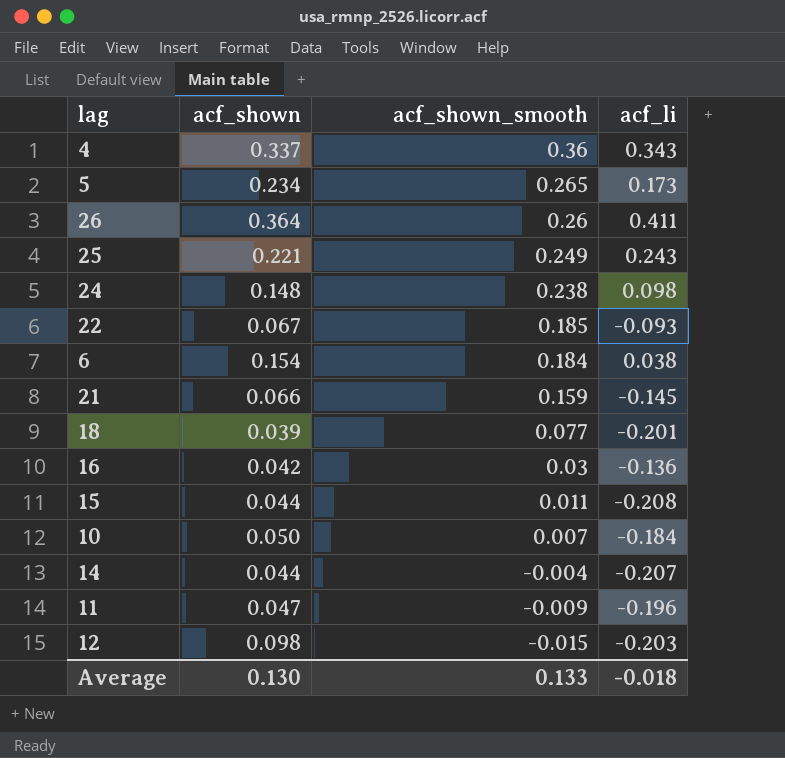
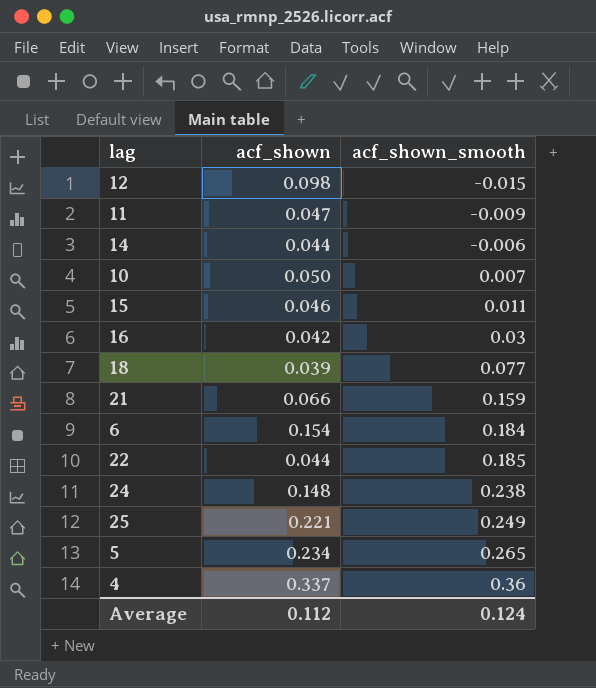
row order: acf_shown_smooth descending -> acf_shown_smooth ascending
column acf_li | position: 4 -> none
row 26: 0.364 | 0.26 | 0.411 -> none
14 | acf_shown_smooth: -0.004 -> -0.006
15 | acf_shown: 0.044 -> 0.046
22 | acf_shown: 0.067 -> 0.044
Average | acf_shown: 0.130 -> 0.112
Average | acf_shown_smooth: 0.133 -> 0.124

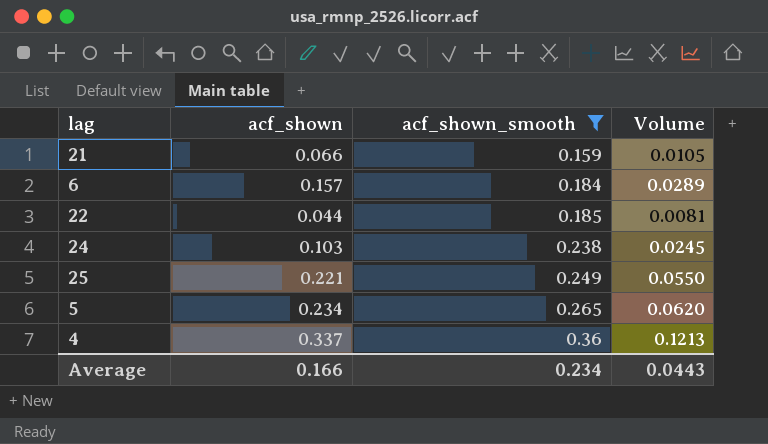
filter: none -> acf_shown_smooth >= 0.159
column Volume | formula: none -> [acf_shown] * [acf_shown_smooth]
6 | acf_shown: 0.154 -> 0.157
24 | acf_shown: 0.148 -> 0.103
Average | acf_shown: 0.112 -> 0.166
Average | acf_shown_smooth: 0.124 -> 0.234

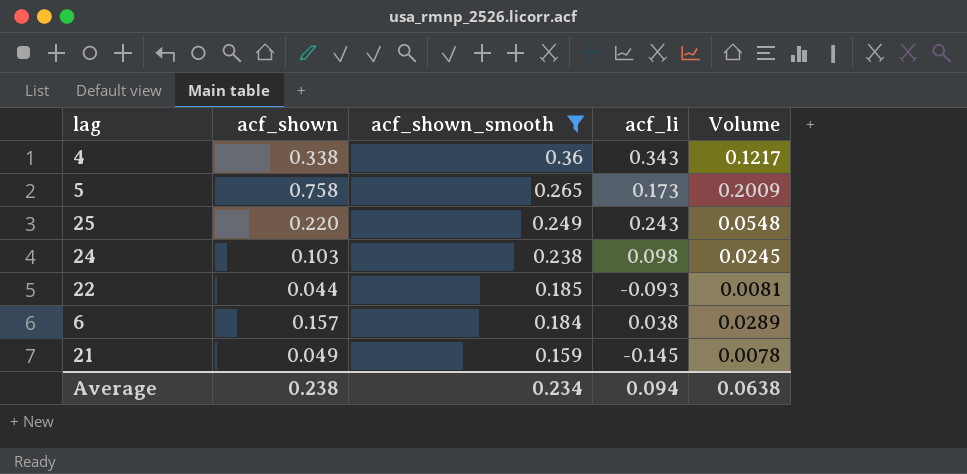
row order: acf_shown_smooth ascending -> acf_shown_smooth descending
column acf_li | position: none -> 4
4 | acf_shown: 0.337 -> 0.338
4 | Volume: 0.1213 -> 0.1217
5 | acf_shown: 0.234 -> 0.758
5 | Volume: 0.0620 -> 0.2009
25 | acf_shown: 0.221 -> 0.220
25 | Volume: 0.0550 -> 0.0548
21 | acf_shown: 0.066 -> 0.049
21 | Volume: 0.0105 -> 0.0078
Average | acf_shown: 0.166 -> 0.238
Average | Volume: 0.0443 -> 0.0638

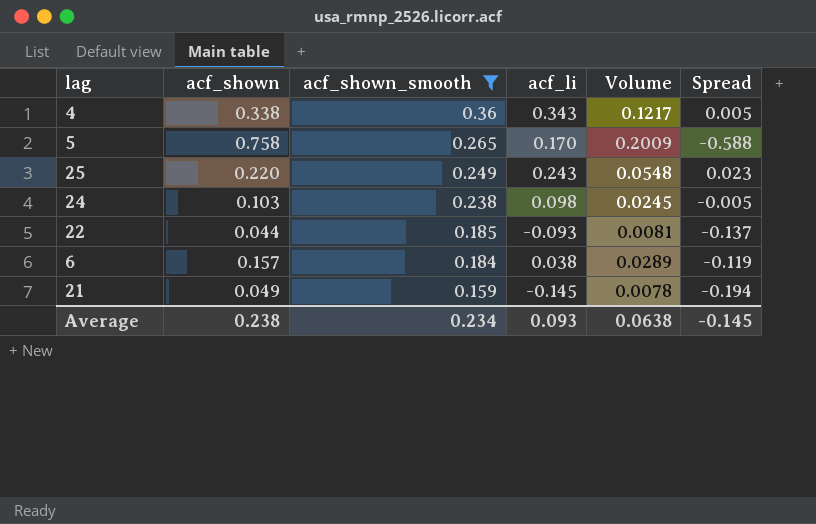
column Spread | formula: none -> [acf_li] - [acf_shown]
5 | acf_li: 0.173 -> 0.170
Average | acf_li: 0.094 -> 0.093

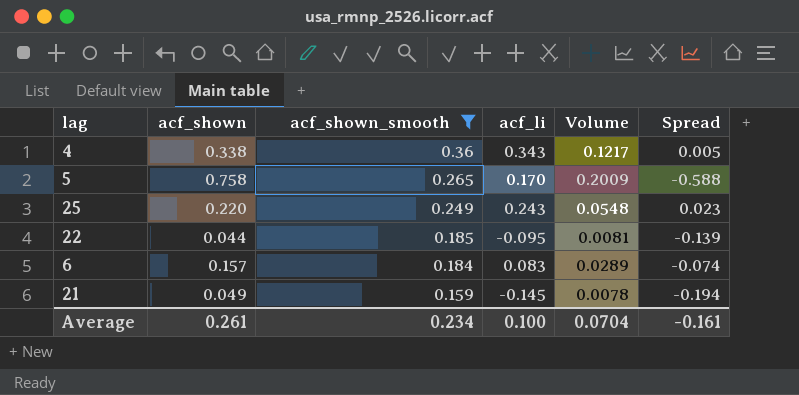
row 24: 0.103 | 0.238 | 0.098 | 0.0245 | -0.005 -> none
22 | acf_li: -0.093 -> -0.095
22 | Spread: -0.137 -> -0.139
6 | acf_li: 0.038 -> 0.083
6 | Spread: -0.119 -> -0.074
Average | acf_shown: 0.238 -> 0.261
Average | acf_li: 0.093 -> 0.100
Average | Volume: 0.0638 -> 0.0704
Average | Spread: -0.145 -> -0.161

